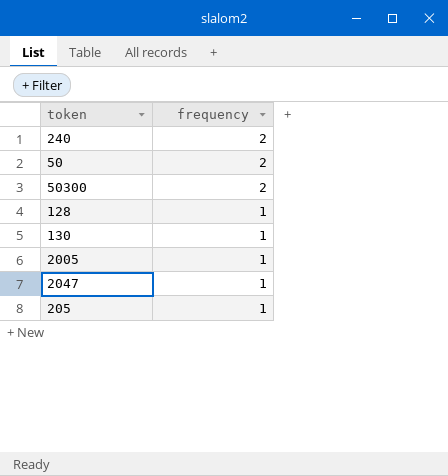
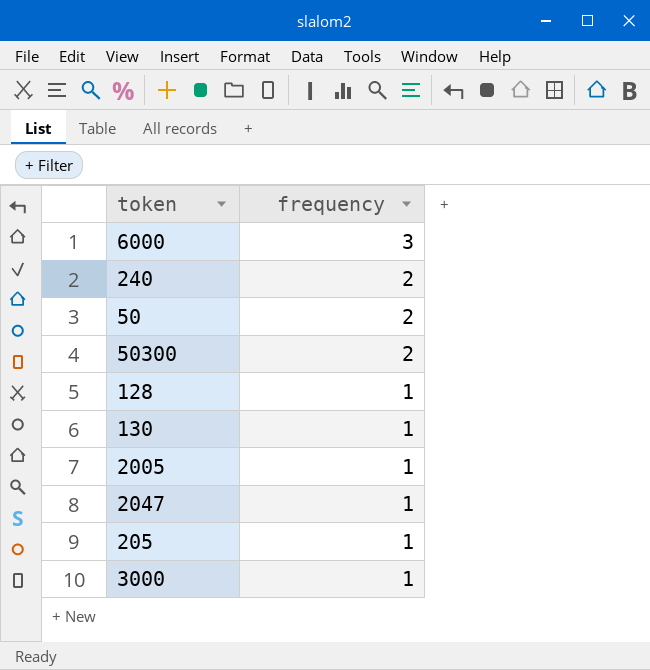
row 6000: none -> 3
row 3000: none -> 1

